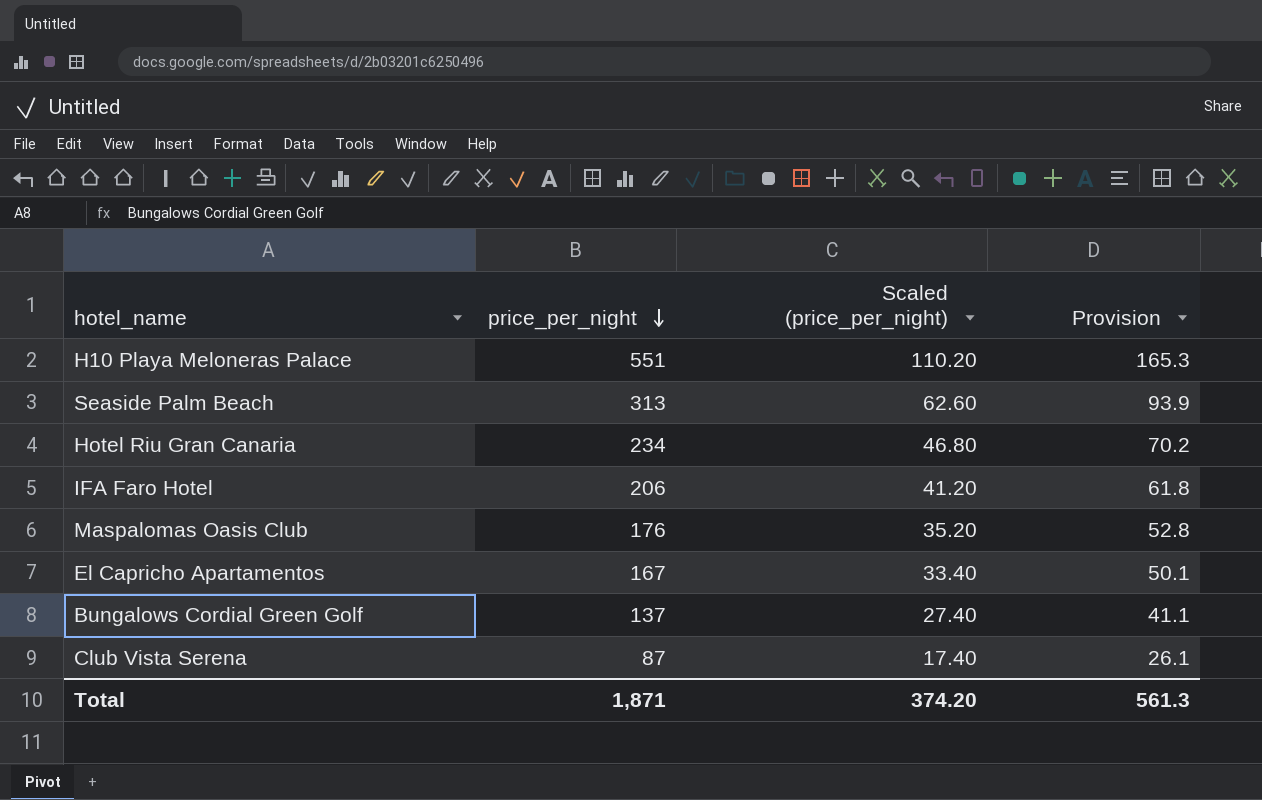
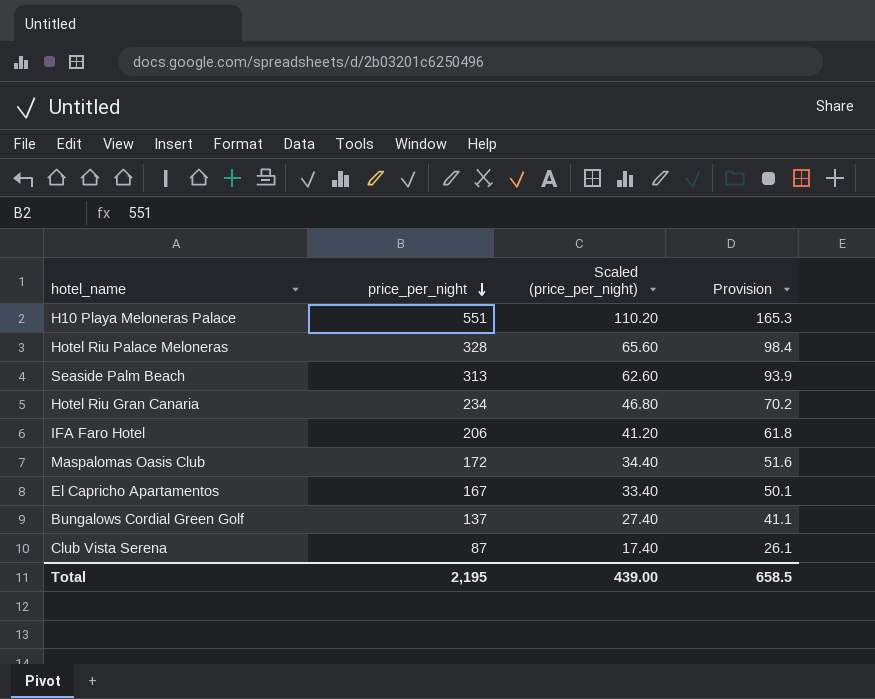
row Hotel Riu Palace Meloneras: none -> 328 | 65.60 | 98.4
Maspalomas Oasis Club | price_per_night: 176 -> 172
Maspalomas Oasis Club | Scaled (price_per_night): 35.20 -> 34.40
Maspalomas Oasis Club | Provision: 52.8 -> 51.6
Total | price_per_night: 1,871 -> 2,195
Total | Scaled (price_per_night): 374.20 -> 439.00
Total | Provision: 561.3 -> 658.5

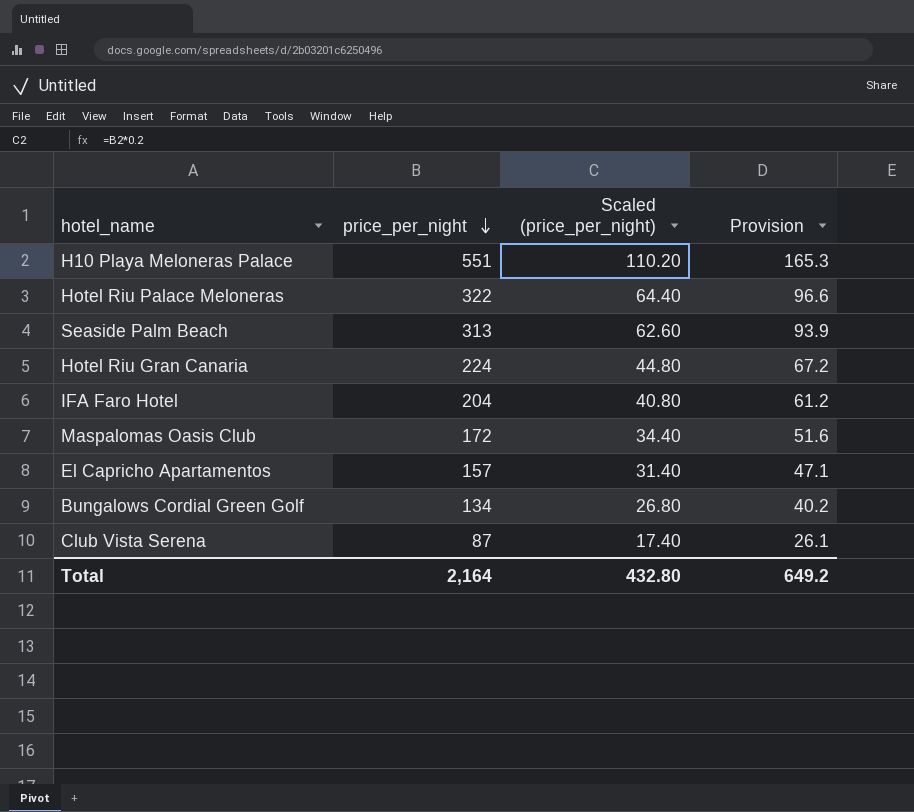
Hotel Riu Palace Meloneras | price_per_night: 328 -> 322
Hotel Riu Palace Meloneras | Scaled (price_per_night): 65.60 -> 64.40
Hotel Riu Palace Meloneras | Provision: 98.4 -> 96.6
Hotel Riu Gran Canaria | price_per_night: 234 -> 224
Hotel Riu Gran Canaria | Scaled (price_per_night): 46.80 -> 44.80
Hotel Riu Gran Canaria | Provision: 70.2 -> 67.2
IFA Faro Hotel | price_per_night: 206 -> 204
IFA Faro Hotel | Scaled (price_per_night): 41.20 -> 40.80
IFA Faro Hotel | Provision: 61.8 -> 61.2
El Capricho Apartamentos | price_per_night: 167 -> 157
El Capricho Apartamentos | Scaled (price_per_night): 33.40 -> 31.40
El Capricho Apartamentos | Provision: 50.1 -> 47.1
Bungalows Cordial Green Golf | price_per_night: 137 -> 134
Bungalows Cordial Green Golf | Scaled (price_per_night): 27.40 -> 26.80
Bungalows Cordial Green Golf | Provision: 41.1 -> 40.2
Total | price_per_night: 2,195 -> 2,164
Total | Scaled (price_per_night): 439.00 -> 432.80
Total | Provision: 658.5 -> 649.2

